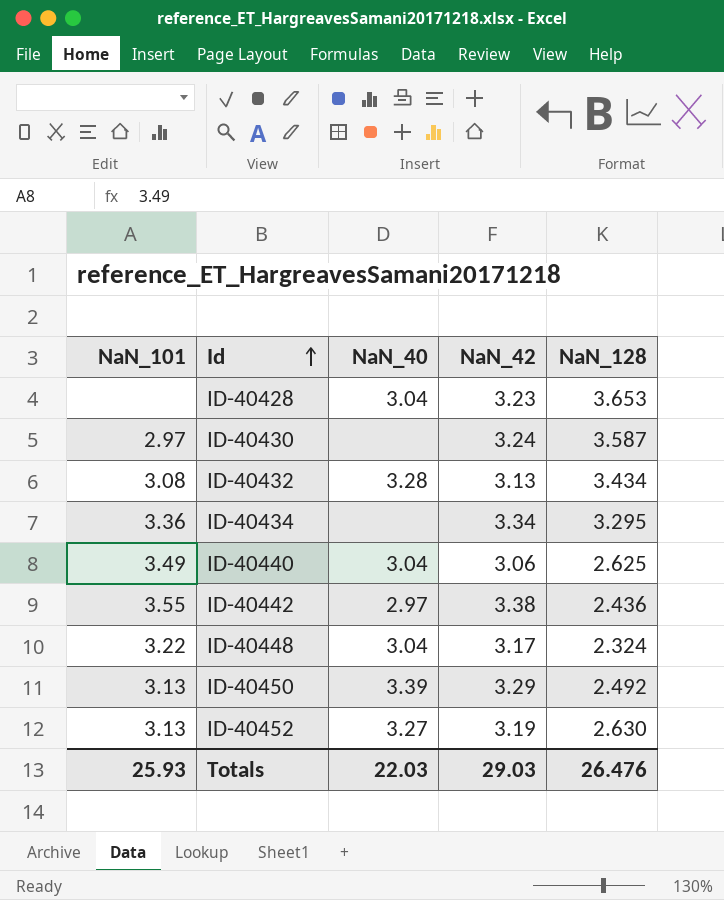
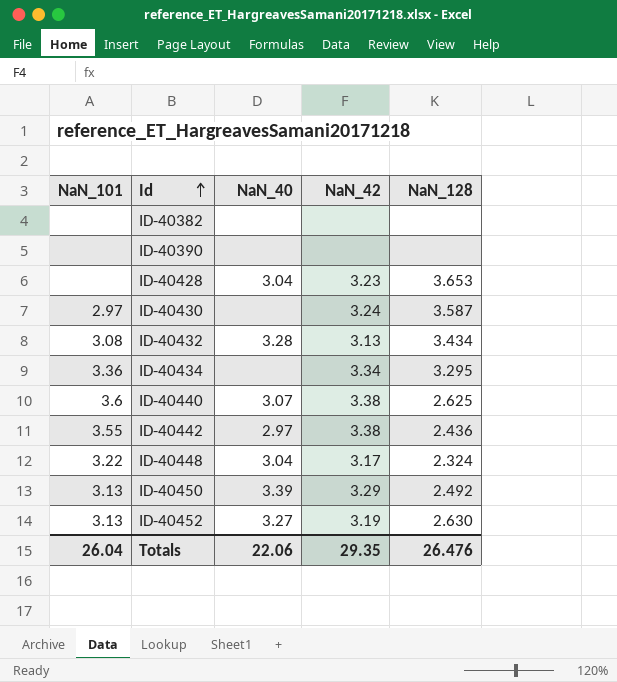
row ID-40382: none -> none | none | none | none
row ID-40390: none -> none | none | none | none
ID-40440 | NaN_101: 3.49 -> 3.6
ID-40440 | NaN_40: 3.04 -> 3.07
ID-40440 | NaN_42: 3.06 -> 3.38
Totals | NaN_101: 25.93 -> 26.04
Totals | NaN_40: 22.03 -> 22.06
Totals | NaN_42: 29.03 -> 29.35

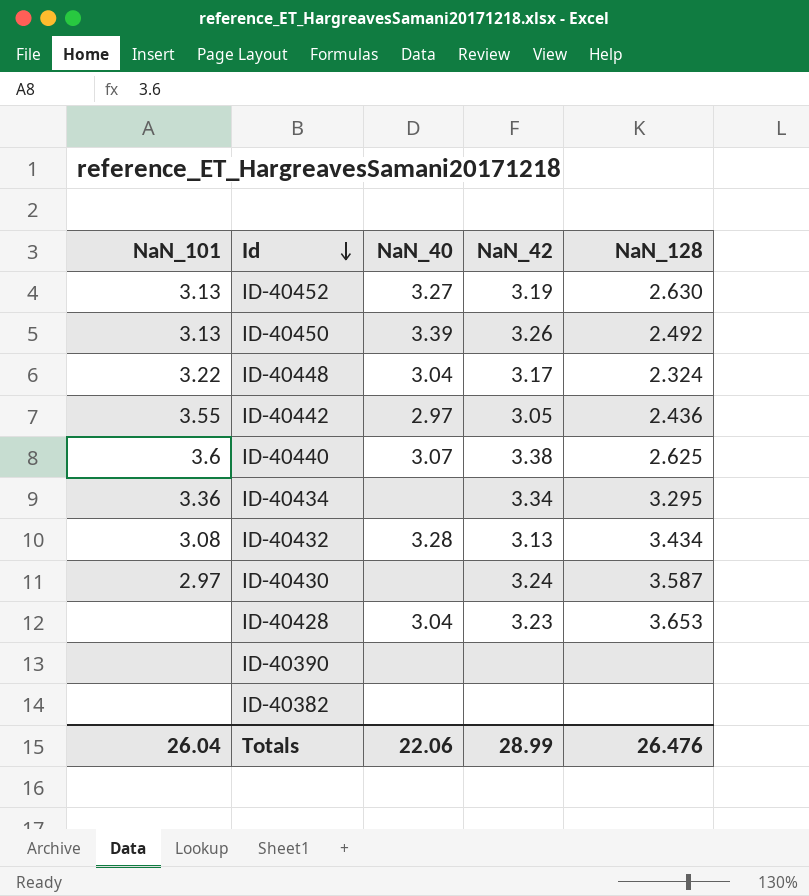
row order: Id ascending -> Id descending
ID-40450 | NaN_42: 3.29 -> 3.26
ID-40442 | NaN_42: 3.38 -> 3.05
Totals | NaN_42: 29.35 -> 28.99

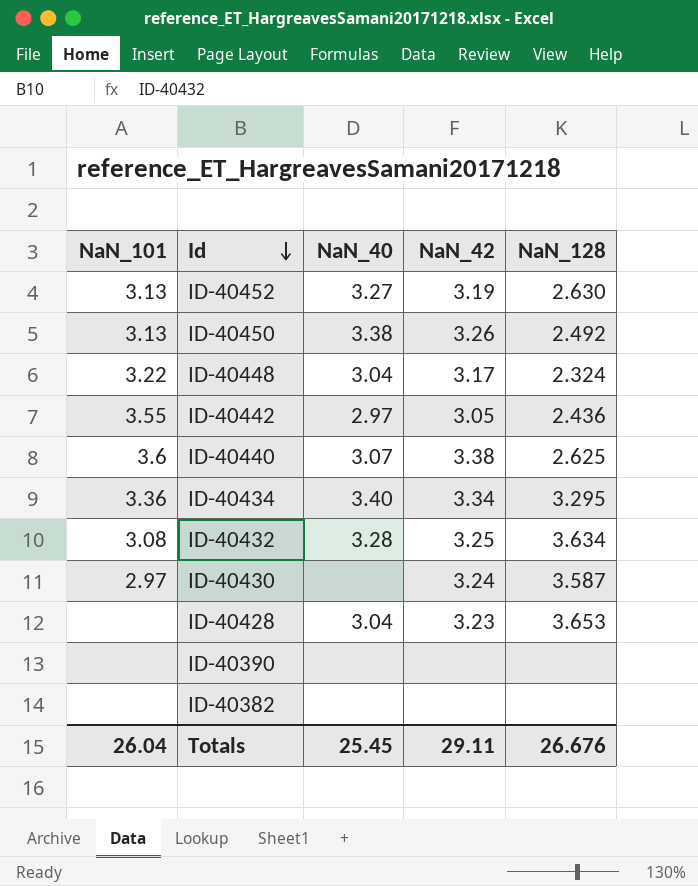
ID-40450 | NaN_40: 3.39 -> 3.38
ID-40434 | NaN_40: none -> 3.40
ID-40432 | NaN_42: 3.13 -> 3.25
ID-40432 | NaN_128: 3.434 -> 3.634
Totals | NaN_40: 22.06 -> 25.45
Totals | NaN_42: 28.99 -> 29.11
Totals | NaN_128: 26.476 -> 26.676

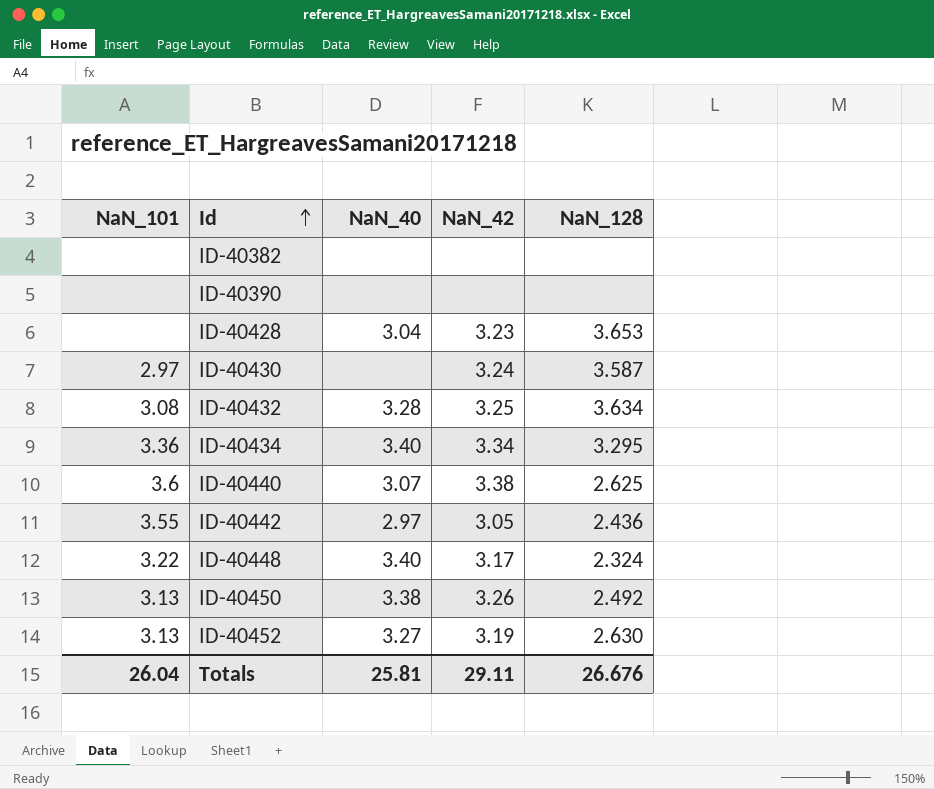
row order: Id descending -> Id ascending
ID-40448 | NaN_40: 3.04 -> 3.40
Totals | NaN_40: 25.45 -> 25.81

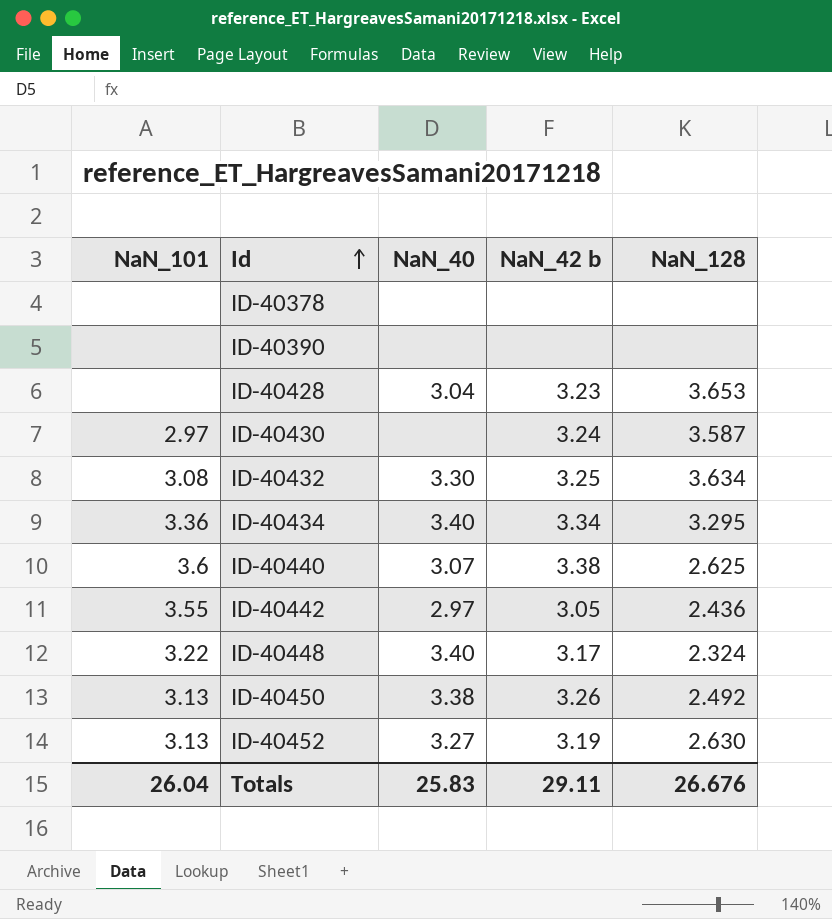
column name: NaN_42 -> NaN_42 b
row ID-40382: none | none | none | none -> none
row ID-40378: none -> none | none | none | none
ID-40432 | NaN_40: 3.28 -> 3.30
Totals | NaN_40: 25.81 -> 25.83

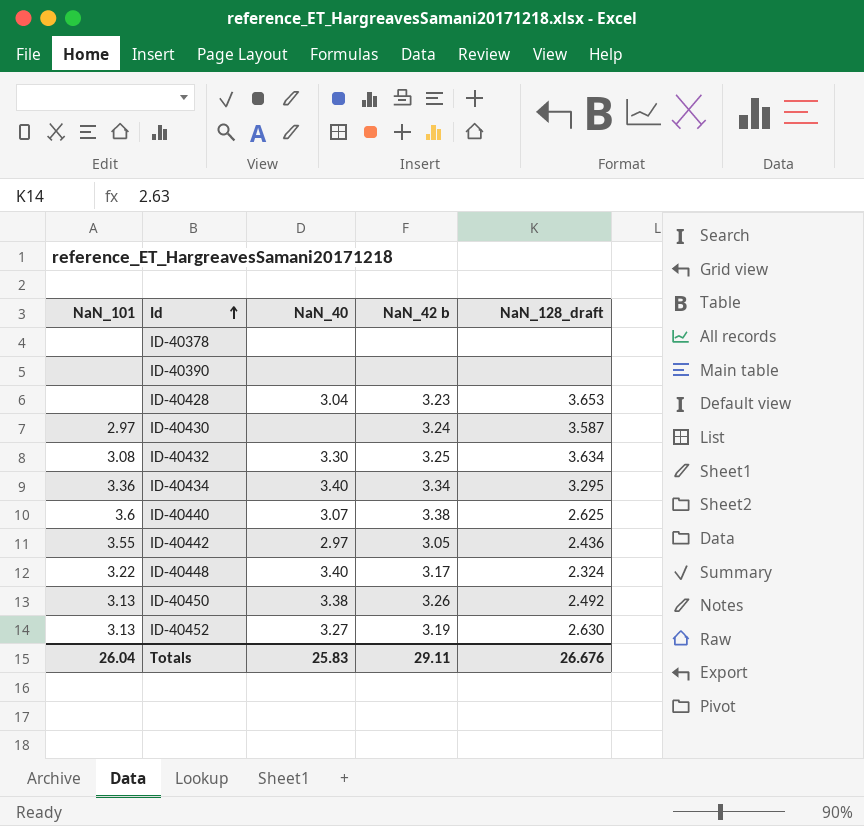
column name: NaN_128 -> NaN_128_draft

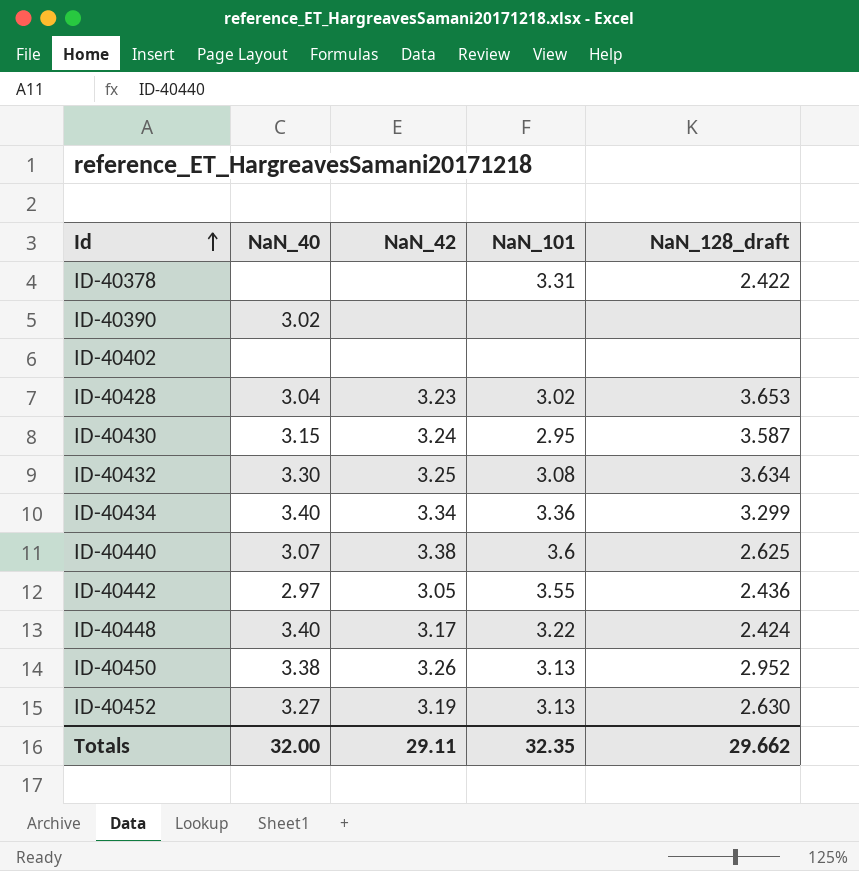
column name: NaN_42 b -> NaN_42
column NaN_101 | position: 1 -> 4
ID-40378 | NaN_101: none -> 3.31
ID-40378 | NaN_128_draft: none -> 2.422
ID-40390 | NaN_40: none -> 3.02
row ID-40402: none -> none | none | none | none
ID-40428 | NaN_101: none -> 3.02
ID-40430 | NaN_40: none -> 3.15
ID-40430 | NaN_101: 2.97 -> 2.95
ID-40434 | NaN_128_draft: 3.295 -> 3.299
ID-40448 | NaN_128_draft: 2.324 -> 2.424
ID-40450 | NaN_128_draft: 2.492 -> 2.952
Totals | NaN_40: 25.83 -> 32.00
Totals | NaN_101: 26.04 -> 32.35
Totals | NaN_128_draft: 26.676 -> 29.662

